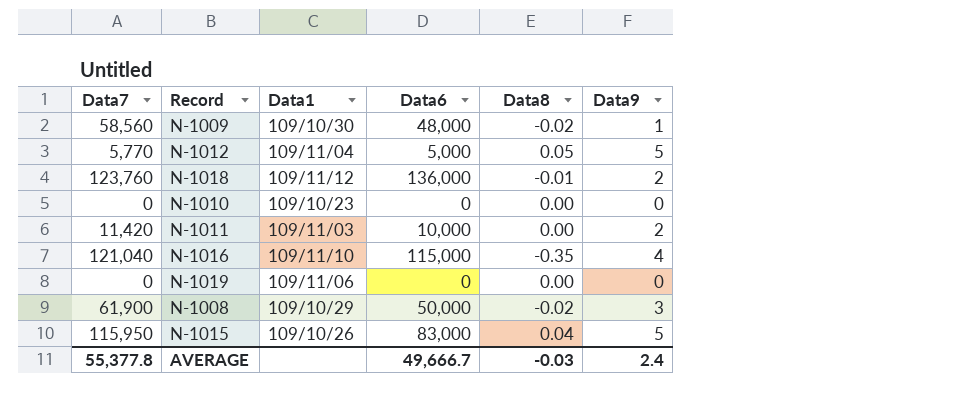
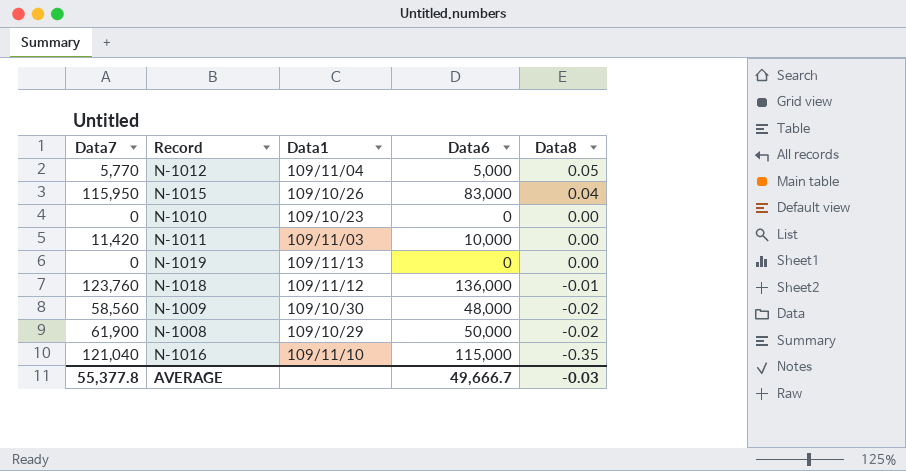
row order: none -> Data8 descending
column Data9 | position: 6 -> none
N-1019 | Data1: 109/11/06 -> 109/11/13

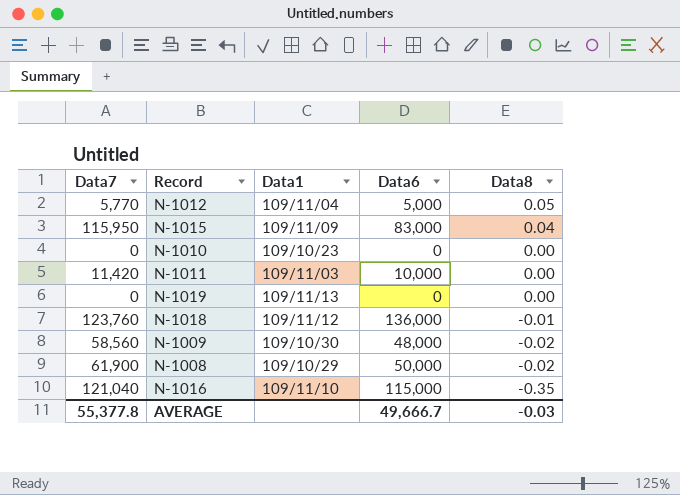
N-1015 | Data1: 109/10/26 -> 109/11/09

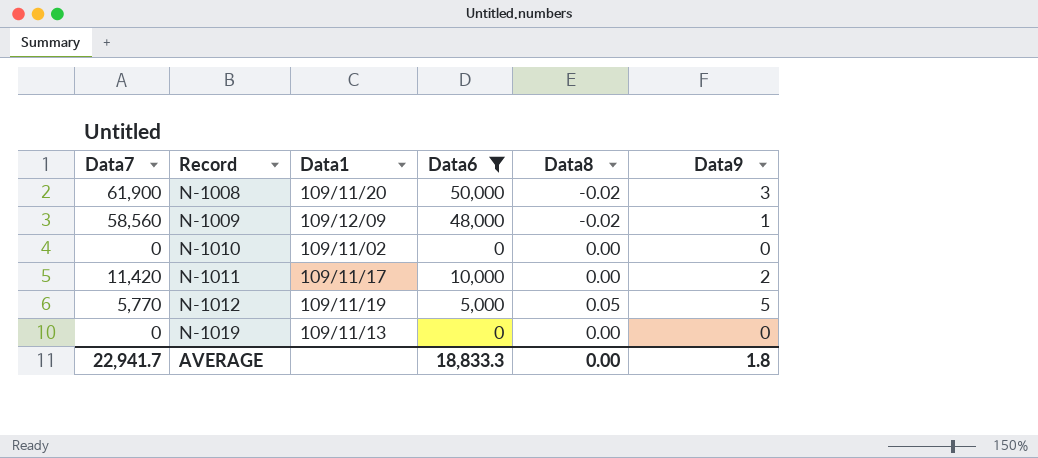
filter: none -> Data6 <= 50,000
row order: Data8 descending -> Record ascending
column Data9 | position: none -> 6
N-1008 | Data1: 109/10/29 -> 109/11/20
N-1009 | Data1: 109/10/30 -> 109/12/09
N-1010 | Data1: 109/10/23 -> 109/11/02
N-1011 | Data1: 109/11/03 -> 109/11/17
N-1012 | Data1: 109/11/04 -> 109/11/19
AVERAGE | Data7: 55,377.8 -> 22,941.7
AVERAGE | Data6: 49,666.7 -> 18,833.3
AVERAGE | Data8: -0.03 -> 0.00

